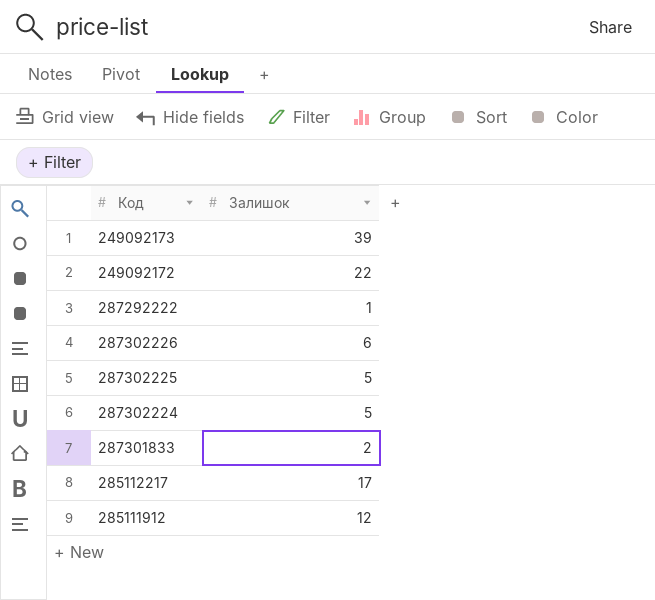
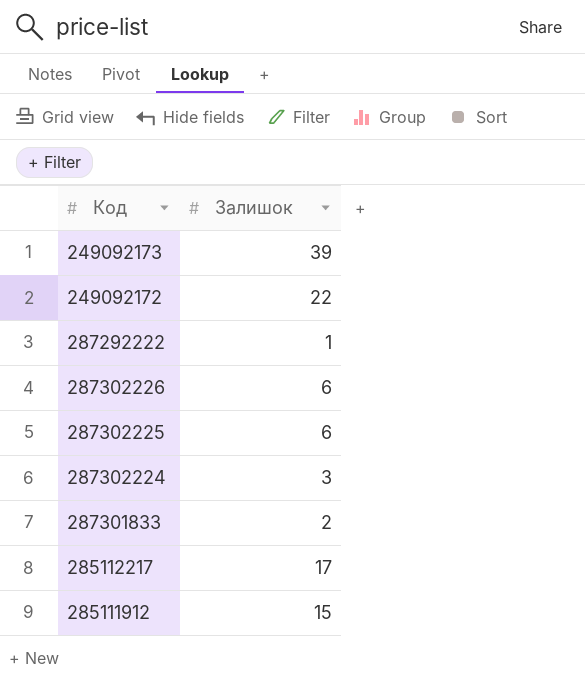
287302225 | Залишок: 5 -> 6
287302224 | Залишок: 5 -> 3
285111912 | Залишок: 12 -> 15

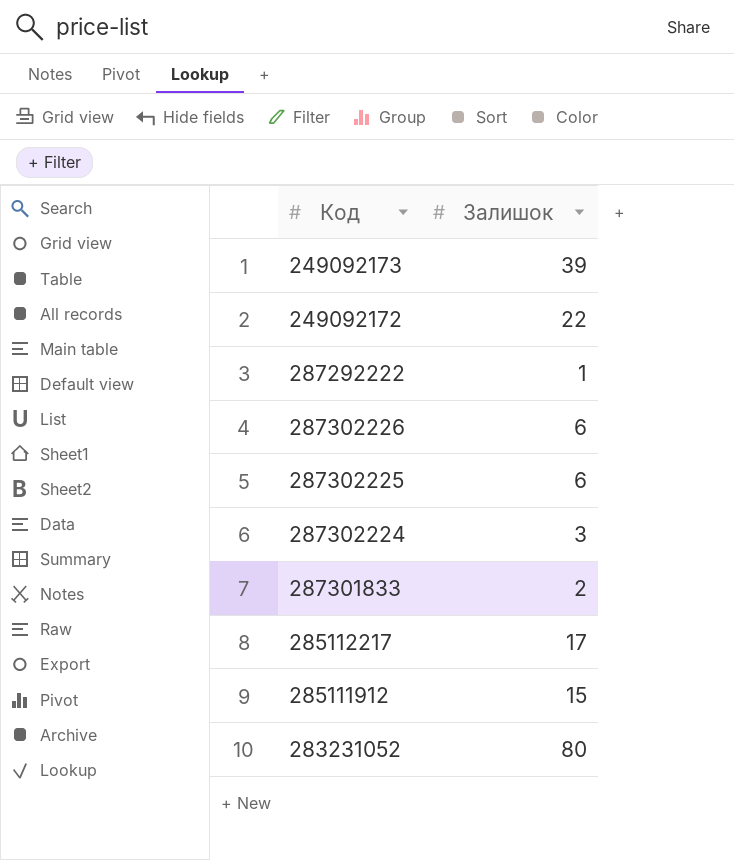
row 283231052: none -> 80

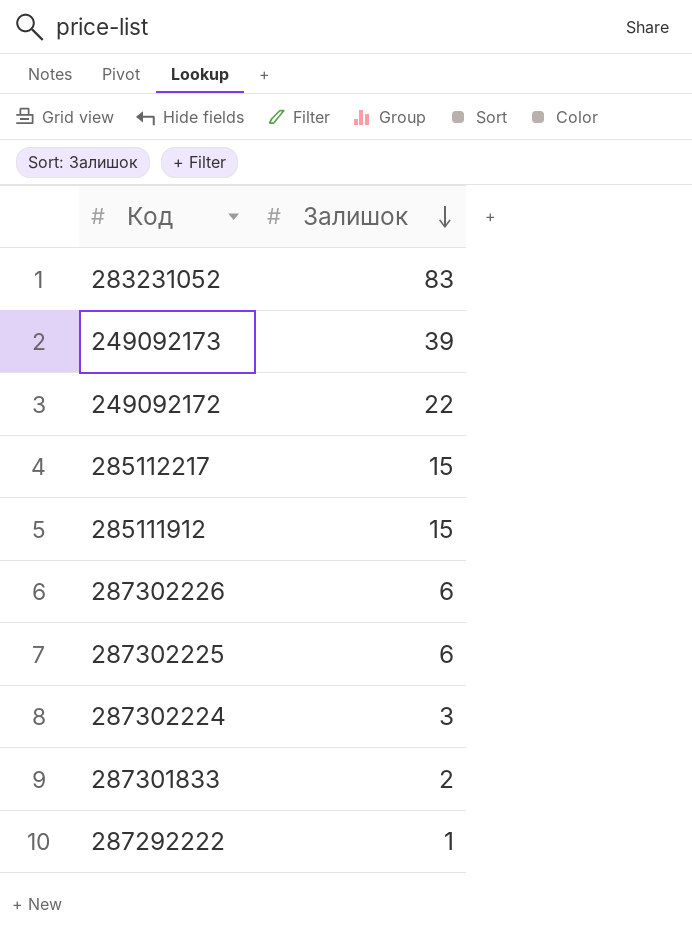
row order: none -> Залишок descending
283231052 | Залишок: 80 -> 83
285112217 | Залишок: 17 -> 15

